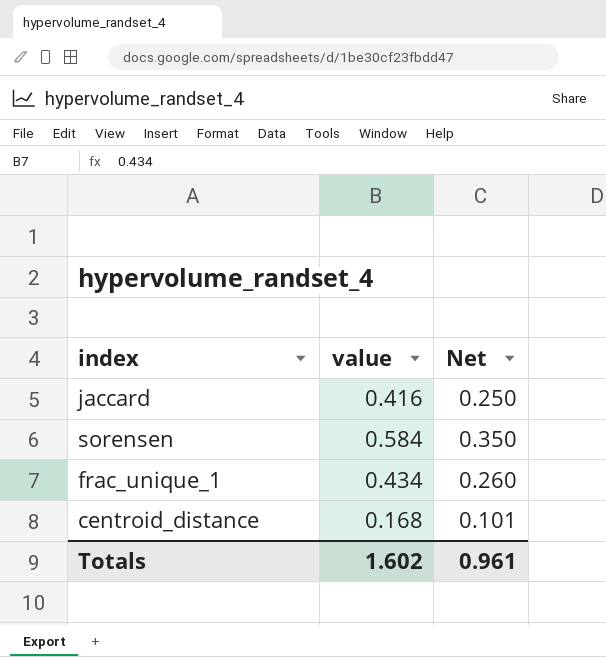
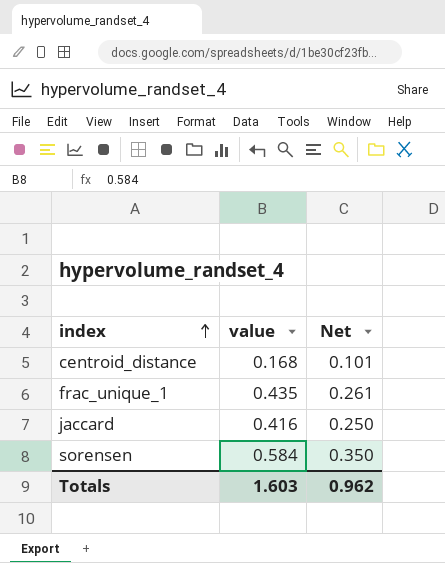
row order: none -> index ascending
frac_unique_1 | value: 0.434 -> 0.435
frac_unique_1 | Net: 0.260 -> 0.261
Totals | value: 1.602 -> 1.603
Totals | Net: 0.961 -> 0.962

